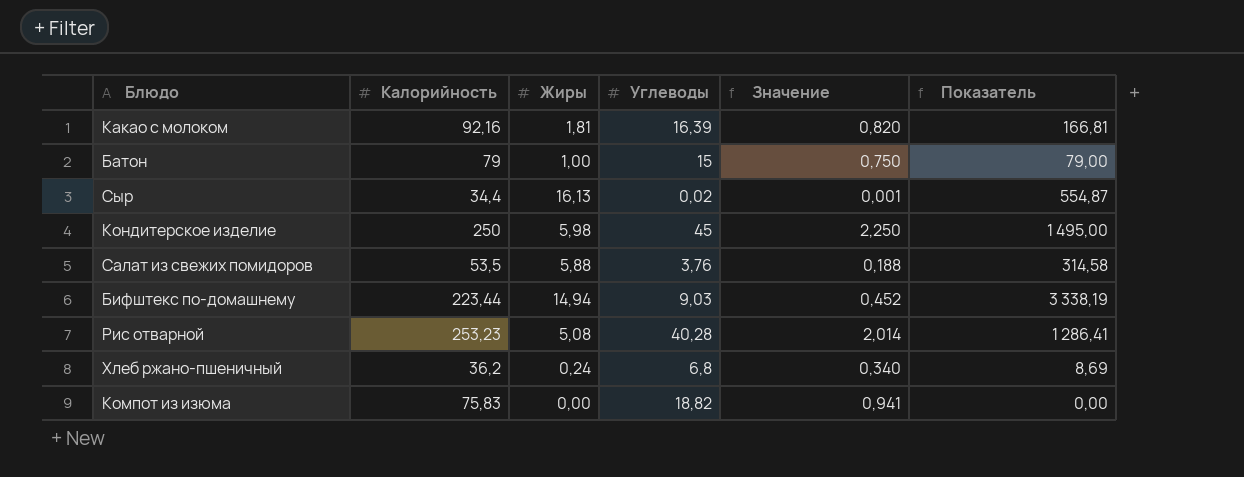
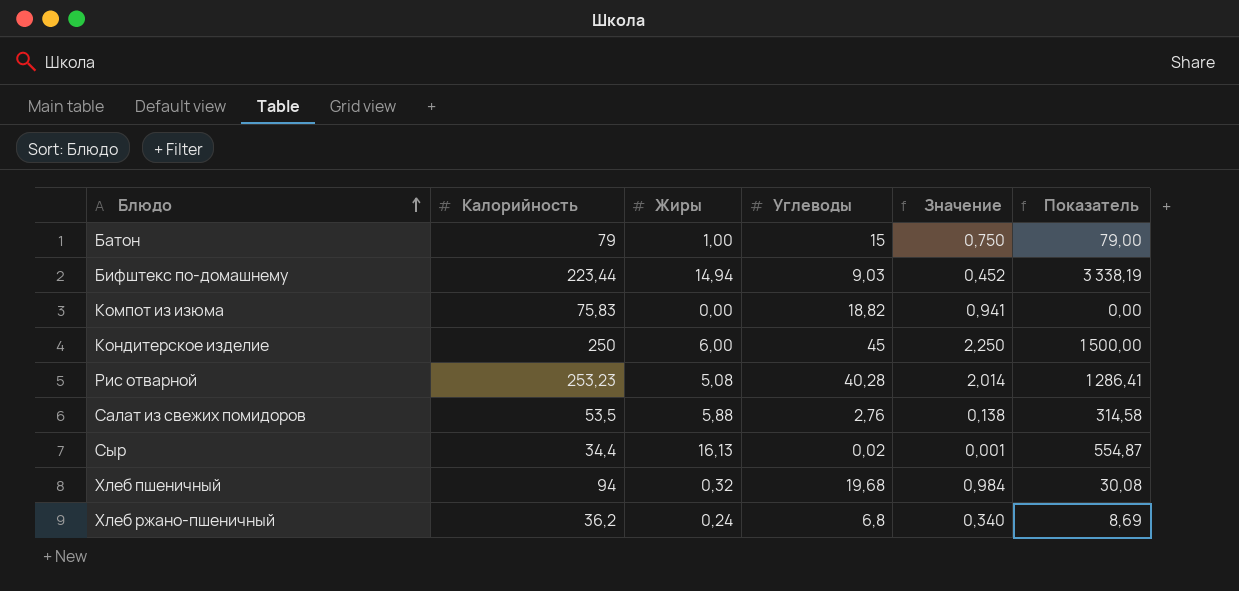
row order: none -> Блюдо ascending
row Какао с молоком: 92,16 | 1,81 | 16,39 | 0,820 | 166,81 -> none
Кондитерское изделие | Жиры: 5,98 -> 6,00
Кондитерское изделие | Показатель: 1 495,00 -> 1 500,00
Салат из свежих помидоров | Углеводы: 3,76 -> 2,76
Салат из свежих помидоров | Значение: 0,188 -> 0,138
row Хлеб пшеничный: none -> 94 | 0,32 | 19,68 | 0,984 | 30,08

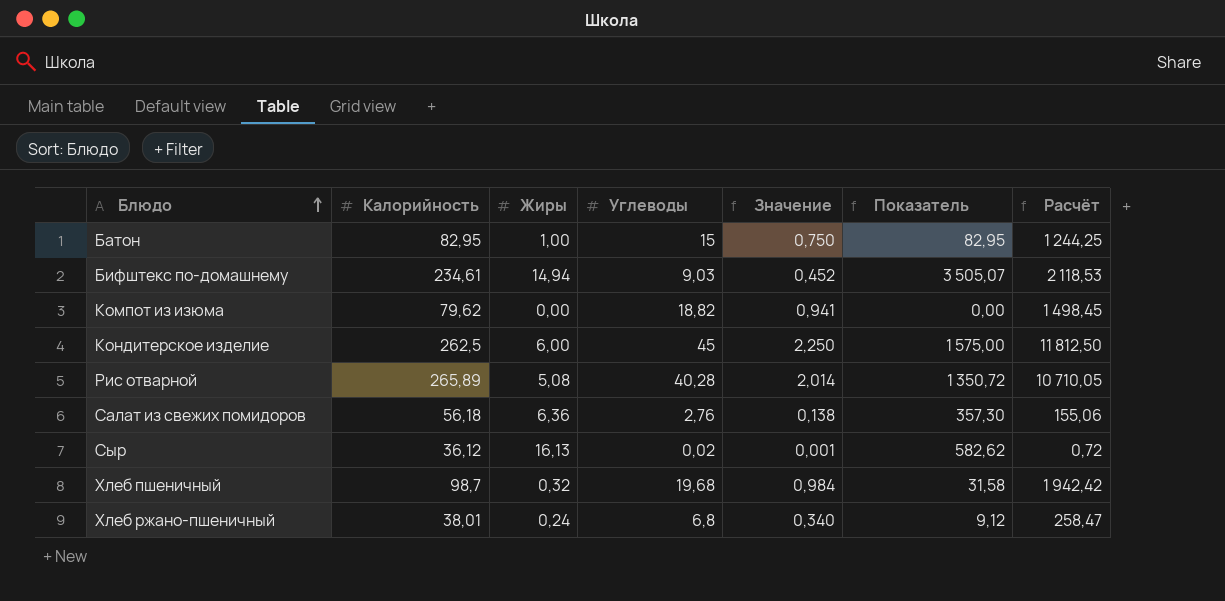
column Расчёт | formula: none -> [Калорийность] * [Углеводы]
Батон | Калорийность: 79 -> 82,95
Батон | Показатель: 79,00 -> 82,95
Бифштекс по-домашнему | Калорийность: 223,44 -> 234,61
Бифштекс по-домашнему | Показатель: 3 338,19 -> 3 505,07
Компот из изюма | Калорийность: 75,83 -> 79,62
Кондитерское изделие | Калорийность: 250 -> 262,5
Кондитерское изделие | Показатель: 1 500,00 -> 1 575,00
Рис отварной | Калорийность: 253,23 -> 265,89
Рис отварной | Показатель: 1 286,41 -> 1 350,72
Салат из свежих помидоров | Калорийность: 53,5 -> 56,18
Салат из свежих помидоров | Жиры: 5,88 -> 6,36
Салат из свежих помидоров | Показатель: 314,58 -> 357,30
Сыр | Калорийность: 34,4 -> 36,12
Сыр | Показатель: 554,87 -> 582,62
Хлеб пшеничный | Калорийность: 94 -> 98,7
Хлеб пшеничный | Показатель: 30,08 -> 31,58
Хлеб ржано-пшеничный | Калорийность: 36,2 -> 38,01
Хлеб ржано-пшеничный | Показатель: 8,69 -> 9,12

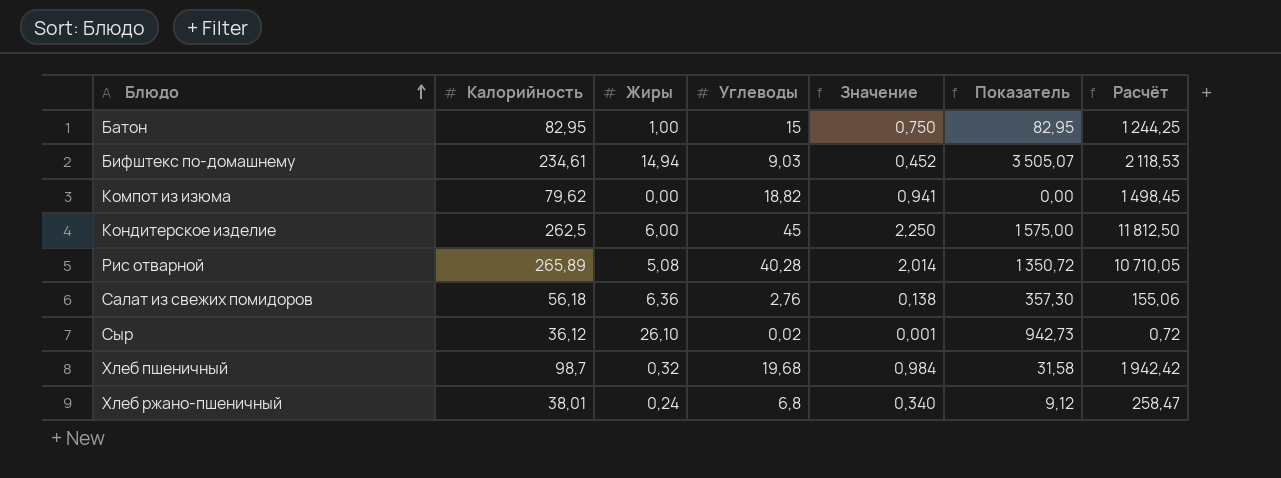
Сыр | Жиры: 16,13 -> 26,10
Сыр | Показатель: 582,62 -> 942,73

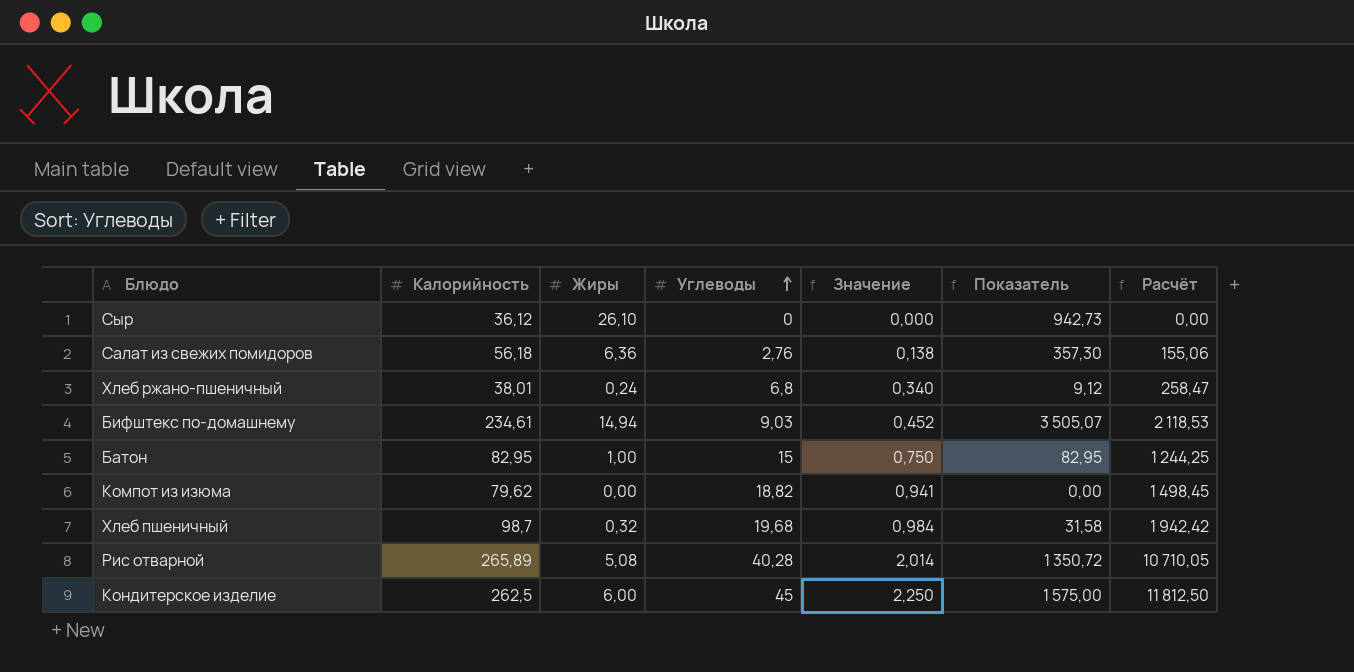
row order: Блюдо ascending -> Углеводы ascending
Сыр | Углеводы: 0,02 -> 0
Сыр | Значение: 0,001 -> 0,000
Сыр | Расчёт: 0,72 -> 0,00

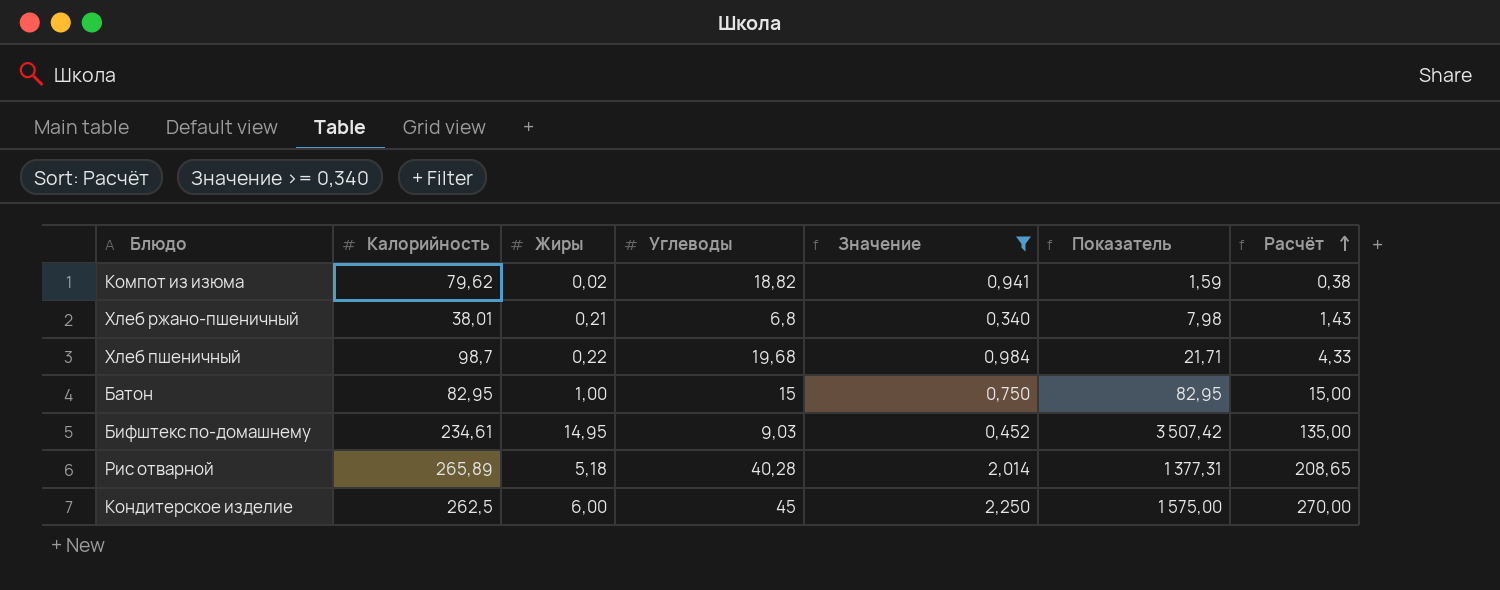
filter: none -> Значение >= 0,340
row order: Углеводы ascending -> Расчёт ascending
column Расчёт | formula: [Калорийность] * [Углеводы] -> [Жиры] * [Углеводы]
Компот из изюма | Жиры: 0,00 -> 0,02
Компот из изюма | Показатель: 0,00 -> 1,59
Хлеб ржано-пшеничный | Жиры: 0,24 -> 0,21
Хлеб ржано-пшеничный | Показатель: 9,12 -> 7,98
Хлеб пшеничный | Жиры: 0,32 -> 0,22
Хлеб пшеничный | Показатель: 31,58 -> 21,71
Бифштекс по-домашнему | Жиры: 14,94 -> 14,95
Бифштекс по-домашнему | Показатель: 3 505,07 -> 3 507,42
Рис отварной | Жиры: 5,08 -> 5,18
Рис отварной | Показатель: 1 350,72 -> 1 377,31

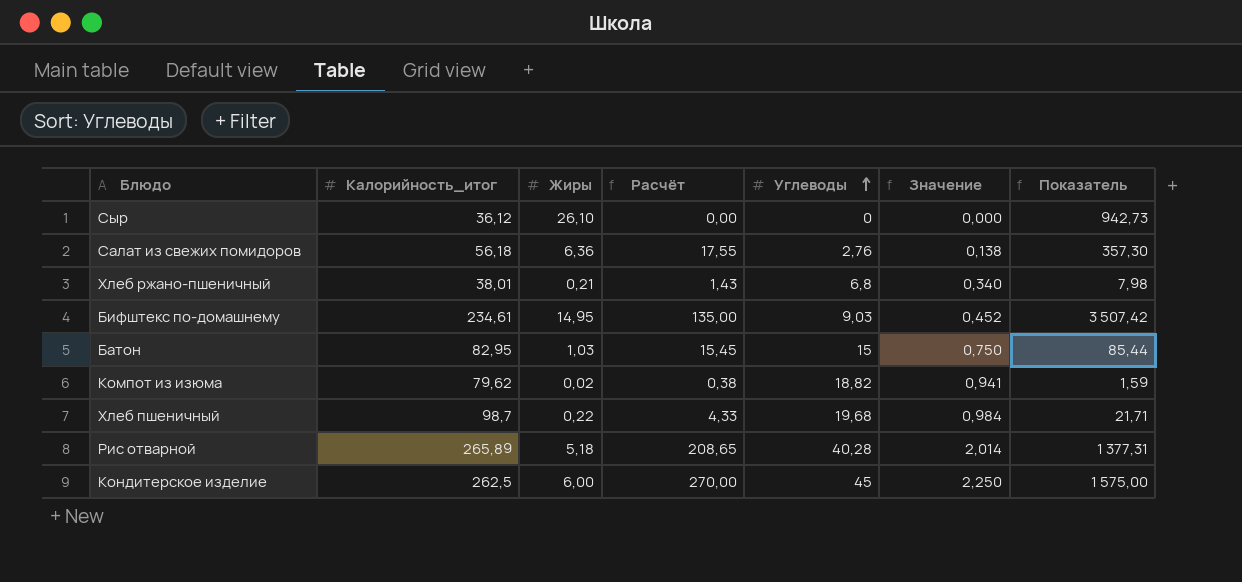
filter: Значение >= 0,340 -> none
row order: Расчёт ascending -> Углеводы ascending
column name: Калорийность -> Калорийность_итог
column Расчёт | position: 7 -> 4
Батон | Жиры: 1,00 -> 1,03
Батон | Расчёт: 15,00 -> 15,45
Батон | Показатель: 82,95 -> 85,44

